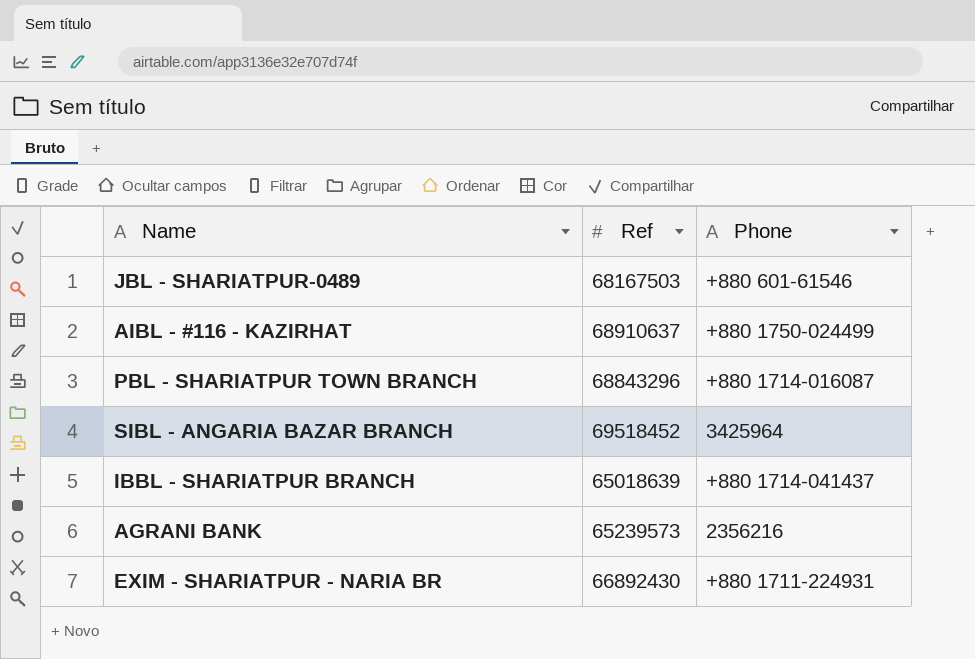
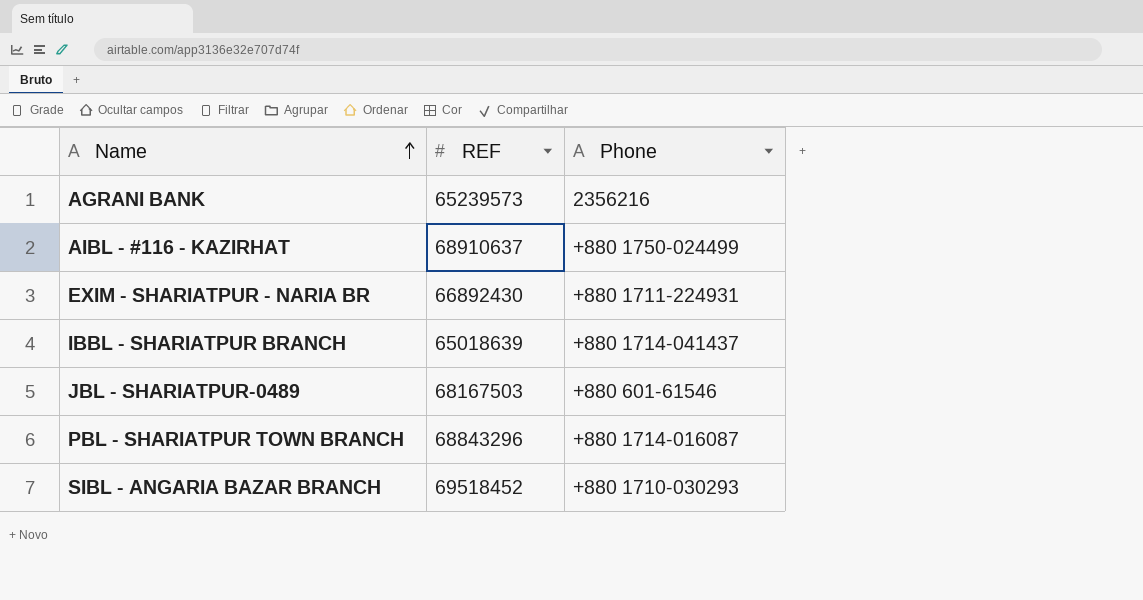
row order: none -> Name ascending
column name: Ref -> REF
SIBL - ANGARIA BAZAR BRANCH | Phone: 3425964 -> +880 1710-030293

